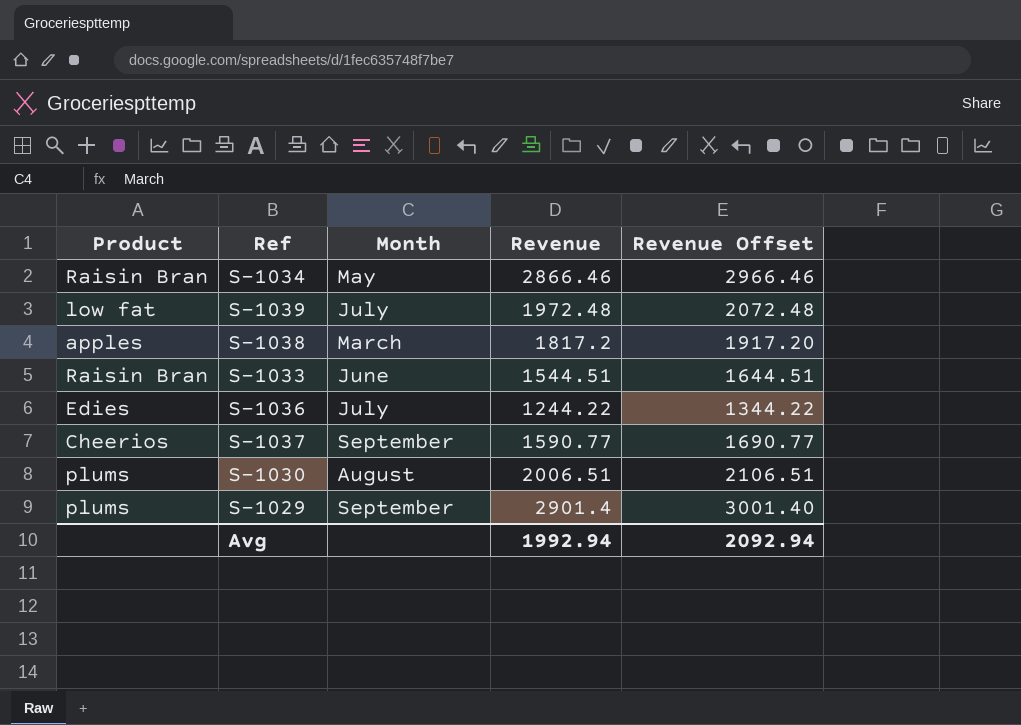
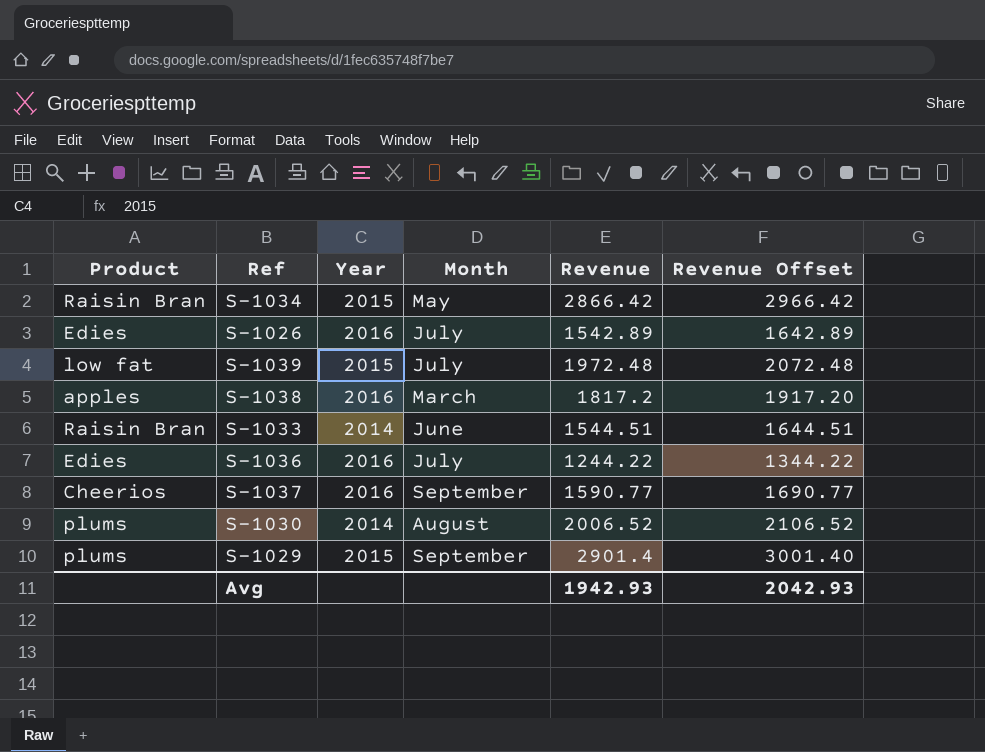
column Year | position: none -> 3
S-1034 | Revenue: 2866.46 -> 2866.42
S-1034 | Revenue Offset: 2966.46 -> 2966.42
row S-1026: none -> Edies | 2016 | July | 1542.89 | 1642.89
S-1030 | Revenue: 2006.51 -> 2006.52
S-1030 | Revenue Offset: 2106.51 -> 2106.52
Avg | Revenue: 1992.94 -> 1942.93
Avg | Revenue Offset: 2092.94 -> 2042.93

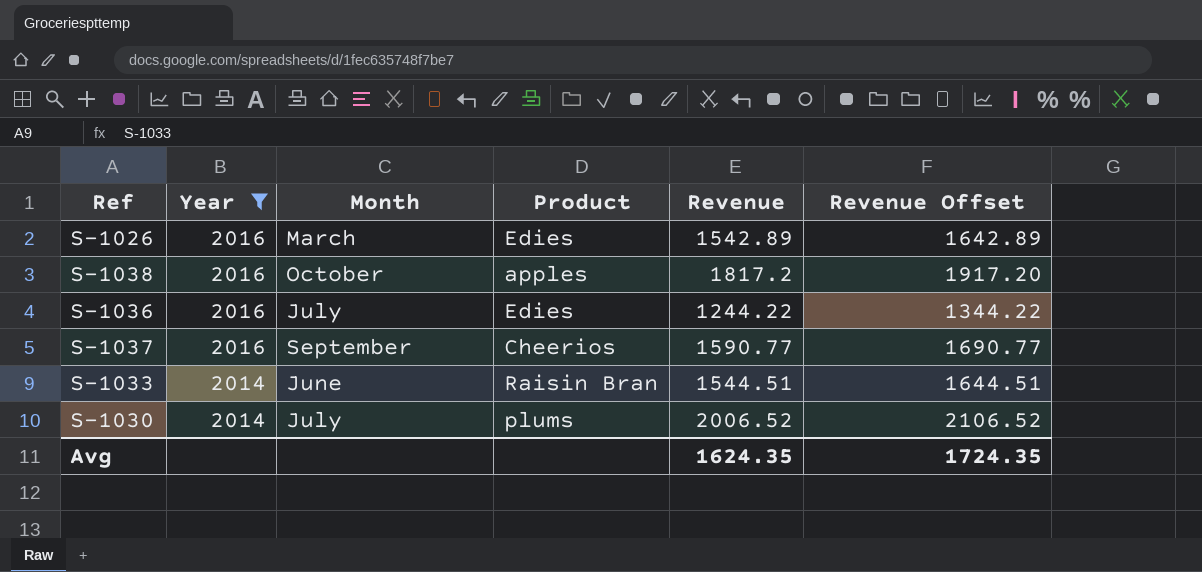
filter: none -> Year != 2015
row order: none -> Year descending
column Product | position: 1 -> 4
S-1026 | Month: July -> March
S-1038 | Month: March -> October
S-1030 | Month: August -> July
Avg | Revenue: 1942.93 -> 1624.35
Avg | Revenue Offset: 2042.93 -> 1724.35

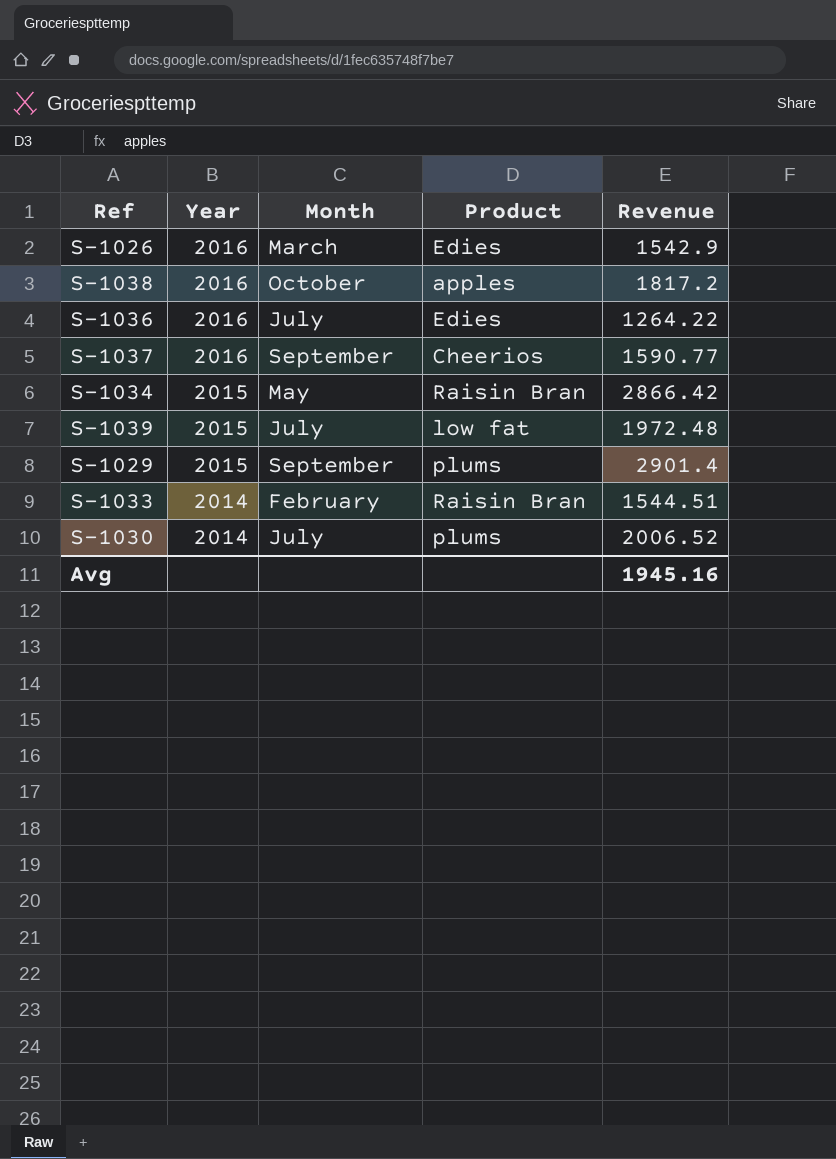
filter: Year != 2015 -> none
column Revenue Offset | formula: [Revenue] + 100 -> none
S-1026 | Revenue: 1542.89 -> 1542.9
S-1036 | Revenue: 1244.22 -> 1264.22
S-1033 | Month: June -> February
Avg | Revenue: 1624.35 -> 1945.16

